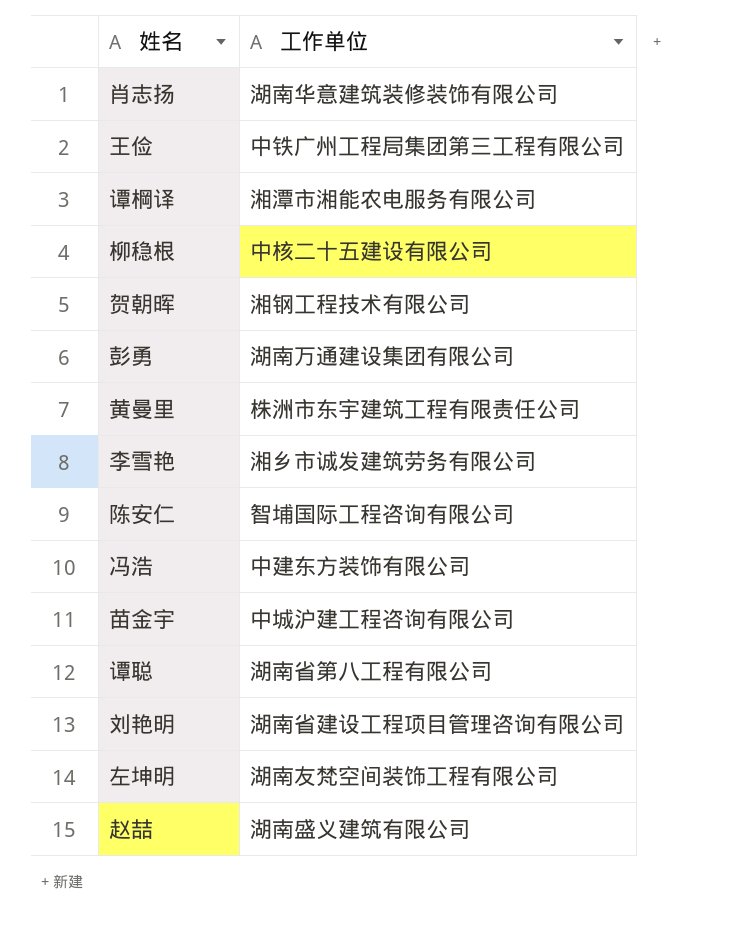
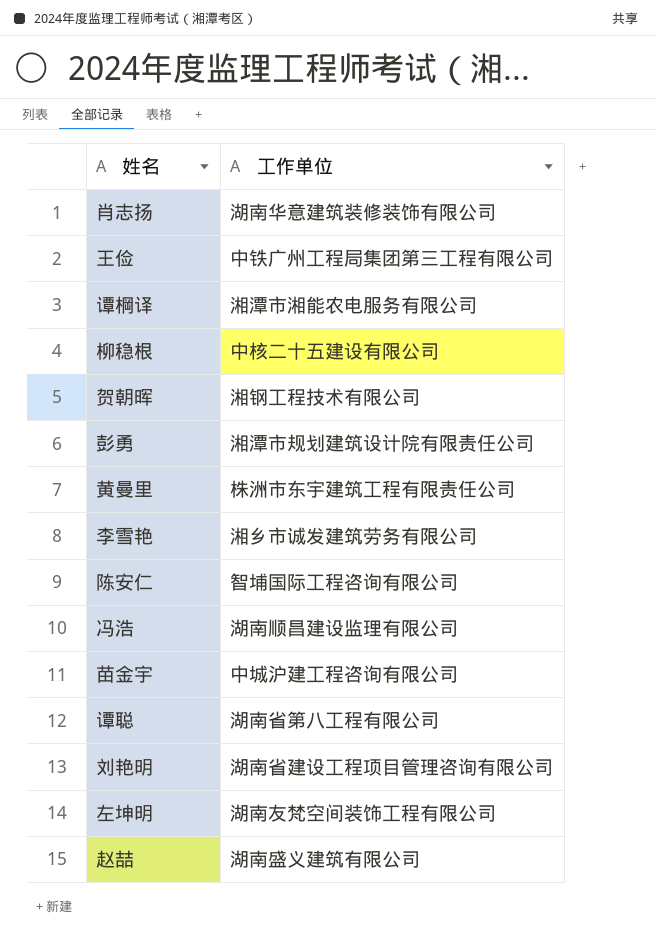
彭勇 | 工作单位: 湖南万通建设集团有限公司 -> 湘潭市规划建筑设计院有限责任公司
冯浩 | 工作单位: 中建东方装饰有限公司 -> 湖南顺昌建设监理有限公司

